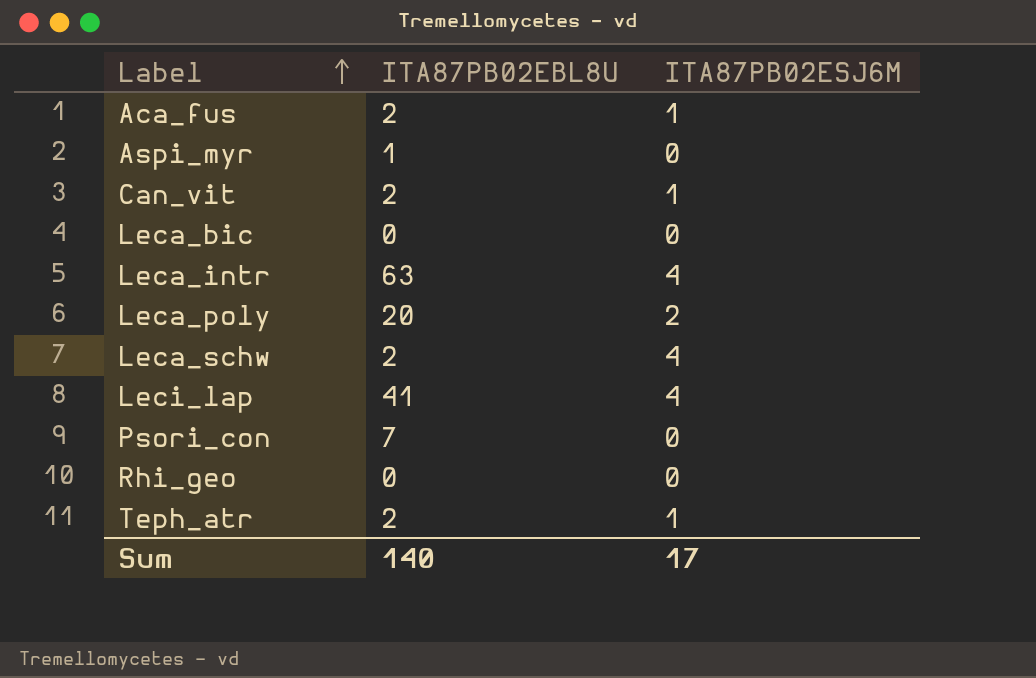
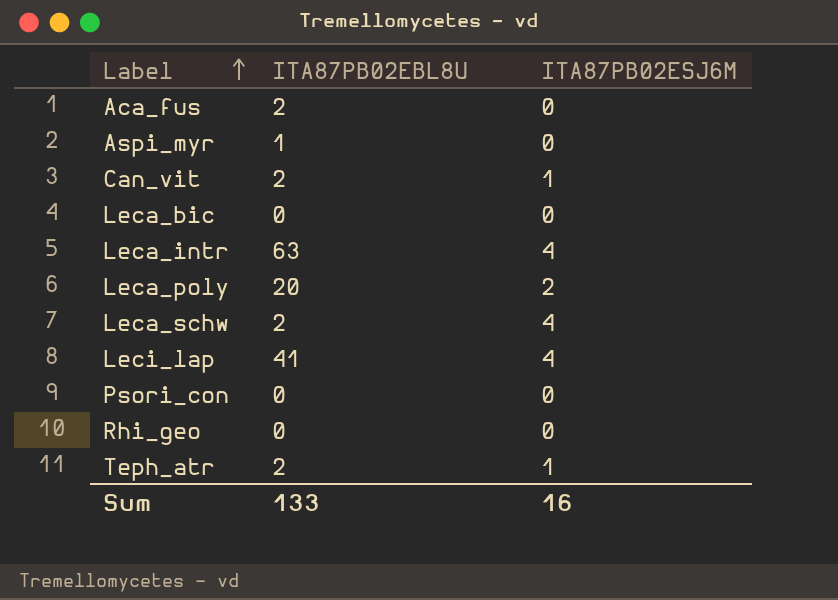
Aca_fus | ITA87PB02ESJ6M: 1 -> 0
Psori_con | ITA87PB02EBL8U: 7 -> 0
Sum | ITA87PB02EBL8U: 140 -> 133
Sum | ITA87PB02ESJ6M: 17 -> 16

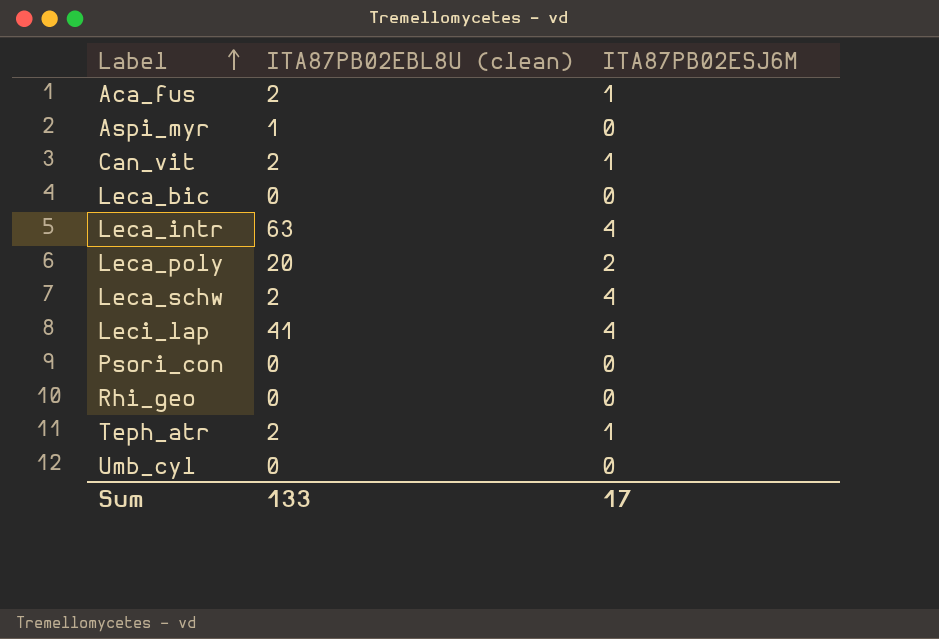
column name: ITA87PB02EBL8U -> ITA87PB02EBL8U (clean)
Aca_fus | ITA87PB02ESJ6M: 0 -> 1
row Umb_cyl: none -> 0 | 0
Sum | ITA87PB02ESJ6M: 16 -> 17

